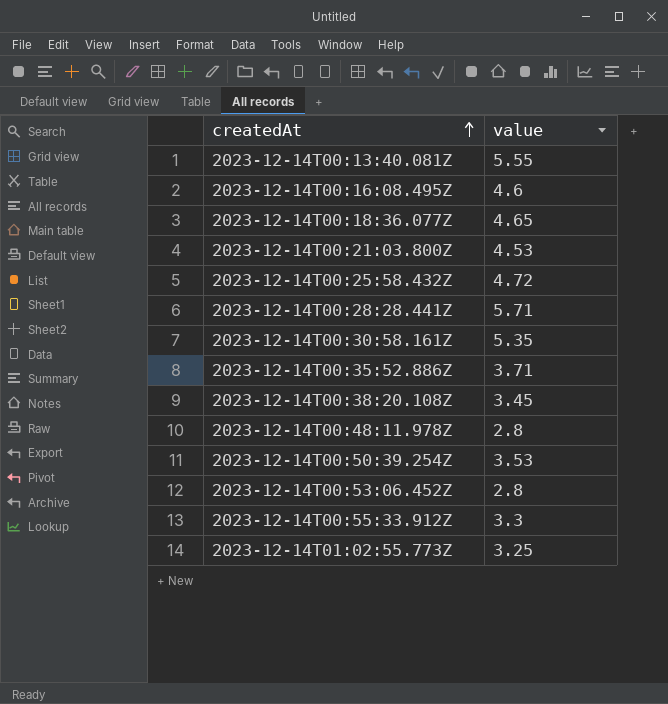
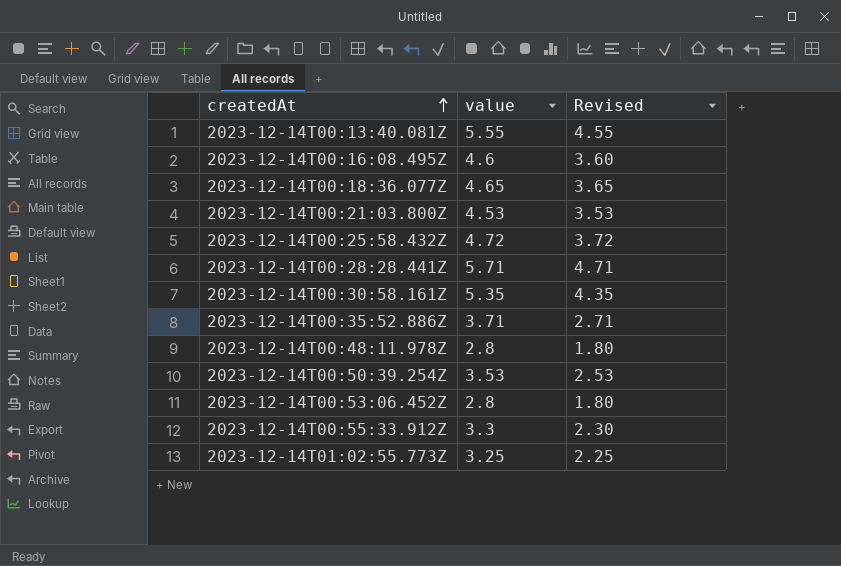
column Revised | formula: none -> [value] - 1
row 2023-12-14T00:38:20.108Z: 3.45 -> none

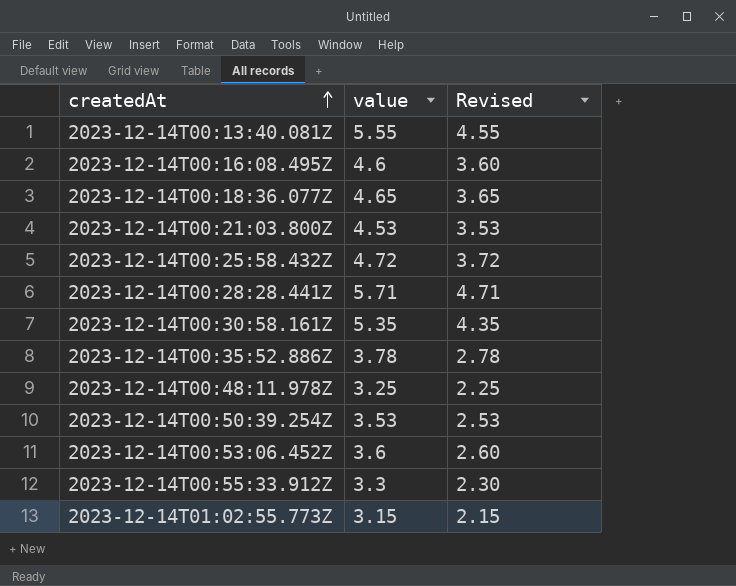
2023-12-14T00:35:52.886Z | value: 3.71 -> 3.78
2023-12-14T00:35:52.886Z | Revised: 2.71 -> 2.78
2023-12-14T00:48:11.978Z | value: 2.8 -> 3.25
2023-12-14T00:48:11.978Z | Revised: 1.80 -> 2.25
2023-12-14T00:53:06.452Z | value: 2.8 -> 3.6
2023-12-14T00:53:06.452Z | Revised: 1.80 -> 2.60
2023-12-14T01:02:55.773Z | value: 3.25 -> 3.15
2023-12-14T01:02:55.773Z | Revised: 2.25 -> 2.15

